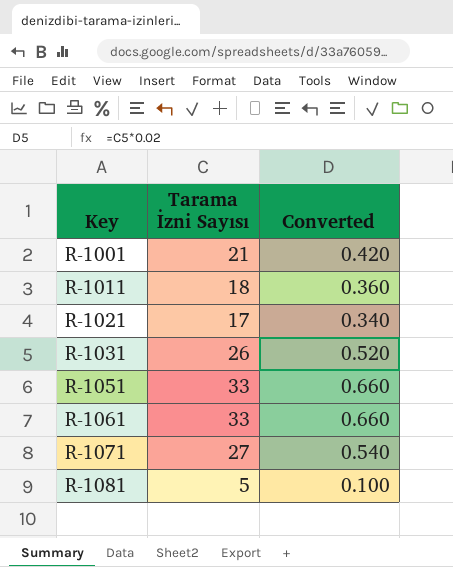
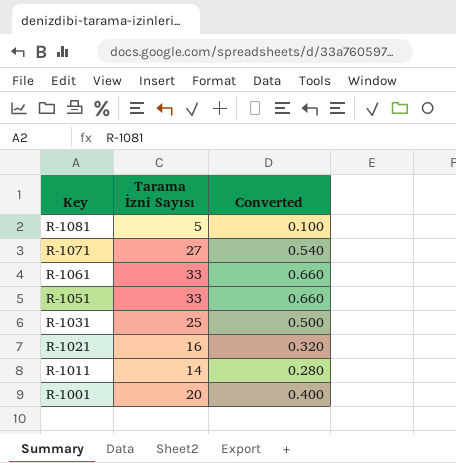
row order: Key ascending -> Key descending
R-1031 | Tarama İzni Sayısı: 26 -> 25
R-1031 | Converted: 0.520 -> 0.500
R-1021 | Tarama İzni Sayısı: 17 -> 16
R-1021 | Converted: 0.340 -> 0.320
R-1011 | Tarama İzni Sayısı: 18 -> 14
R-1011 | Converted: 0.360 -> 0.280
R-1001 | Tarama İzni Sayısı: 21 -> 20
R-1001 | Converted: 0.420 -> 0.400

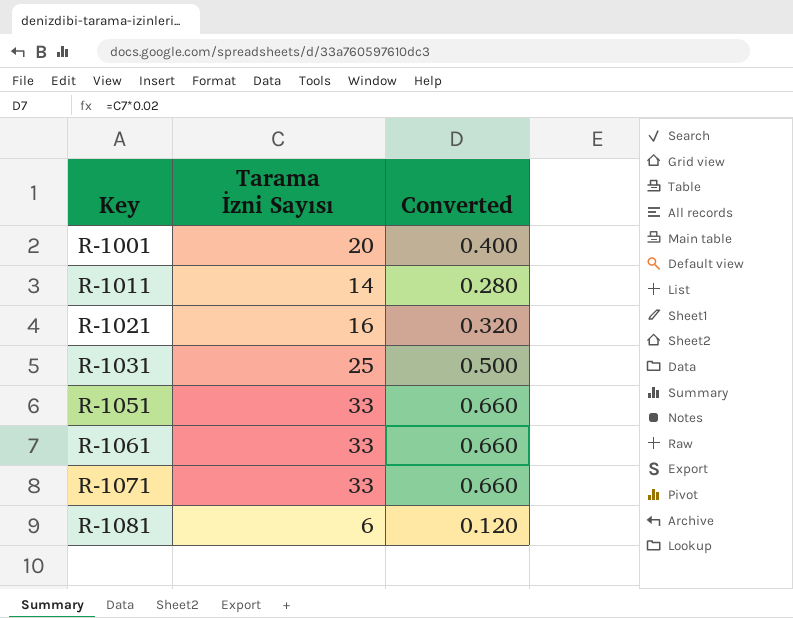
row order: Key descending -> Key ascending
R-1071 | Tarama İzni Sayısı: 27 -> 33
R-1071 | Converted: 0.540 -> 0.660
R-1081 | Tarama İzni Sayısı: 5 -> 6
R-1081 | Converted: 0.100 -> 0.120

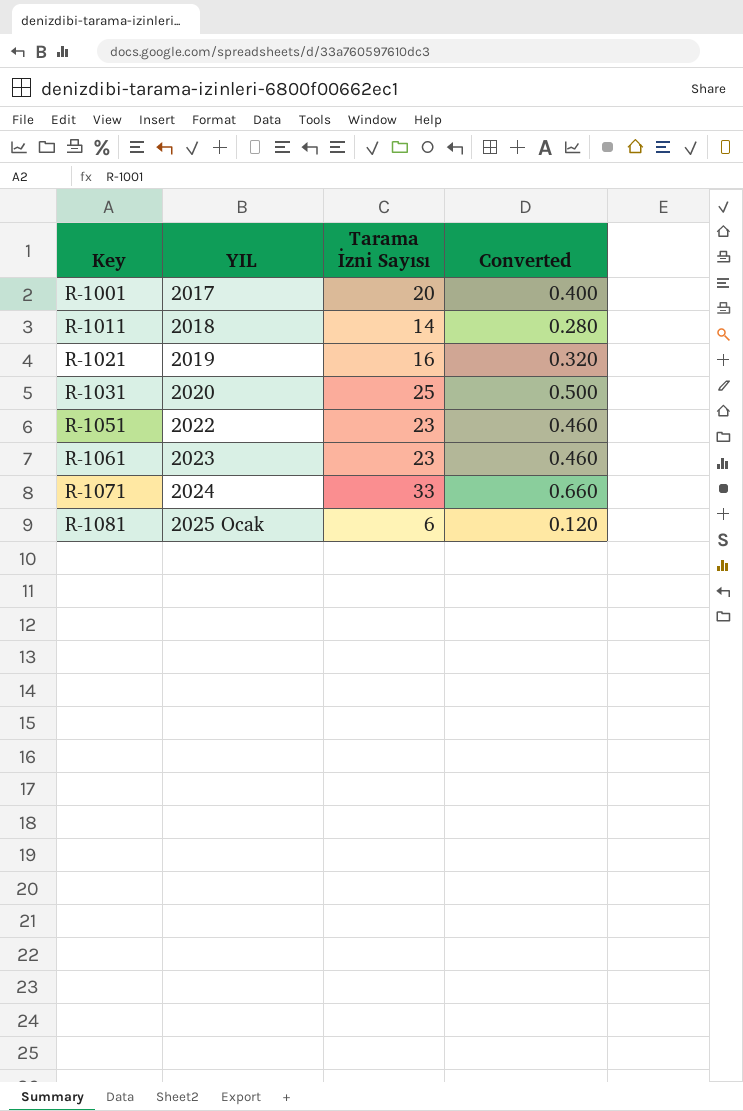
column YIL | position: none -> 2
R-1051 | Tarama İzni Sayısı: 33 -> 23
R-1051 | Converted: 0.660 -> 0.460
R-1061 | Tarama İzni Sayısı: 33 -> 23
R-1061 | Converted: 0.660 -> 0.460

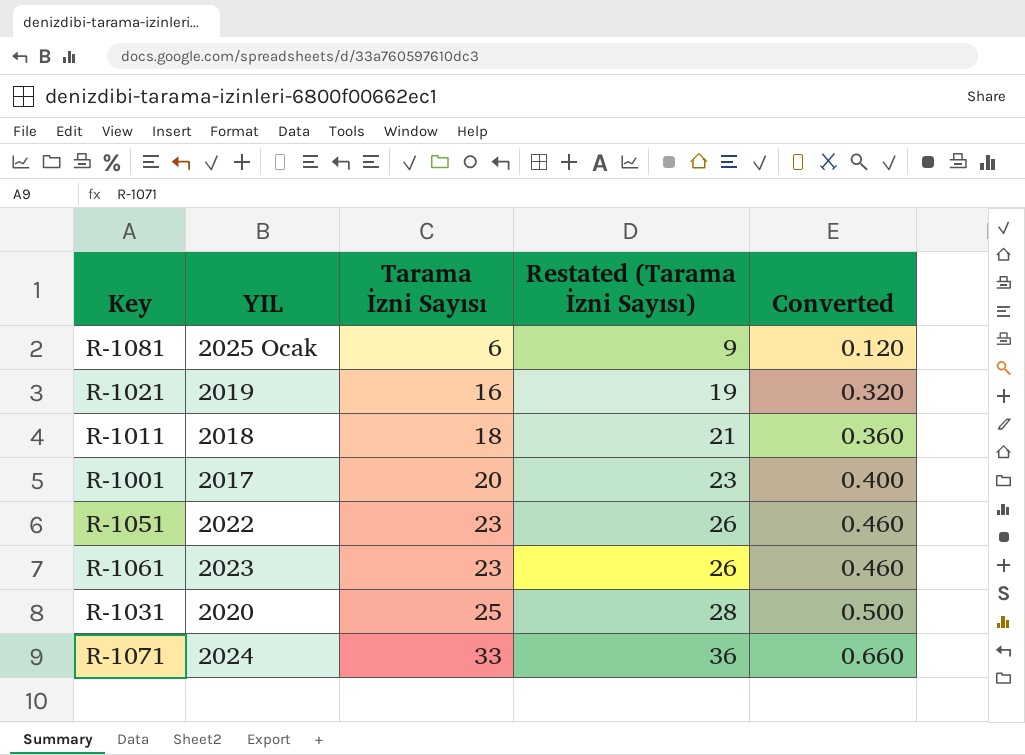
row order: Key ascending -> Tarama İzni Sayısı ascending
column Restated (Tarama İzni Sayısı) | formula: none -> [Tarama İzni Sayısı] + 3
R-1011 | Tarama İzni Sayısı: 14 -> 18
R-1011 | Converted: 0.280 -> 0.360

